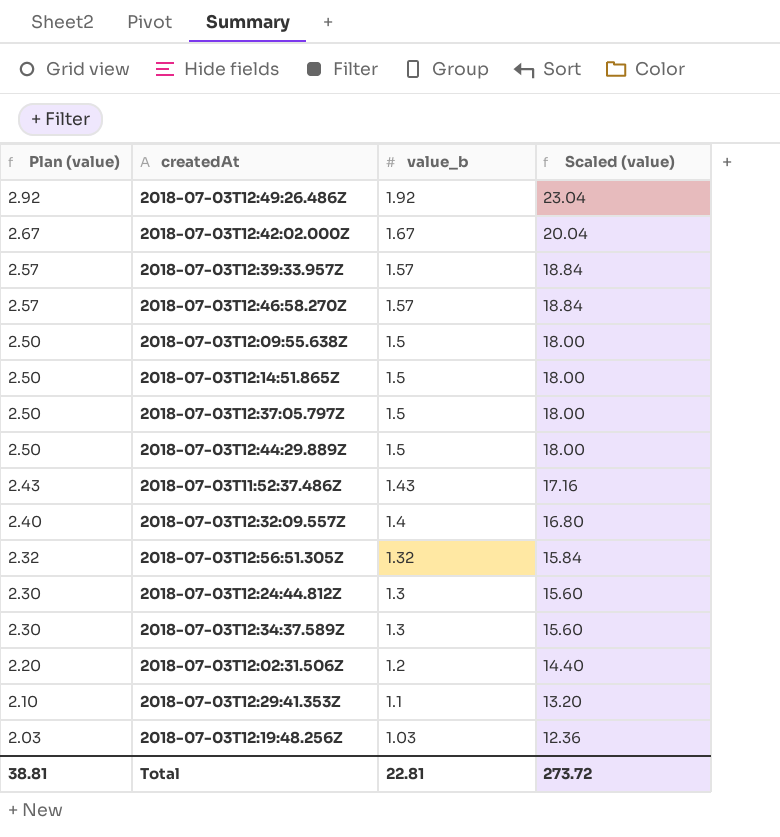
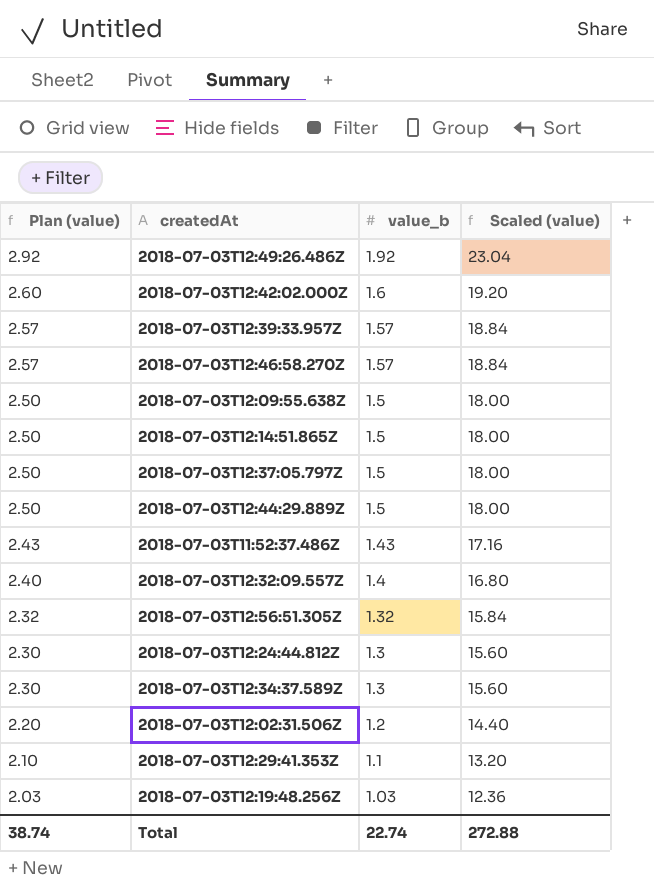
2018-07-03T12:42:02.000Z | Plan (value): 2.67 -> 2.60
2018-07-03T12:42:02.000Z | value_b: 1.67 -> 1.6
2018-07-03T12:42:02.000Z | Scaled (value): 20.04 -> 19.20
Total | Plan (value): 38.81 -> 38.74
Total | value_b: 22.81 -> 22.74
Total | Scaled (value): 273.72 -> 272.88

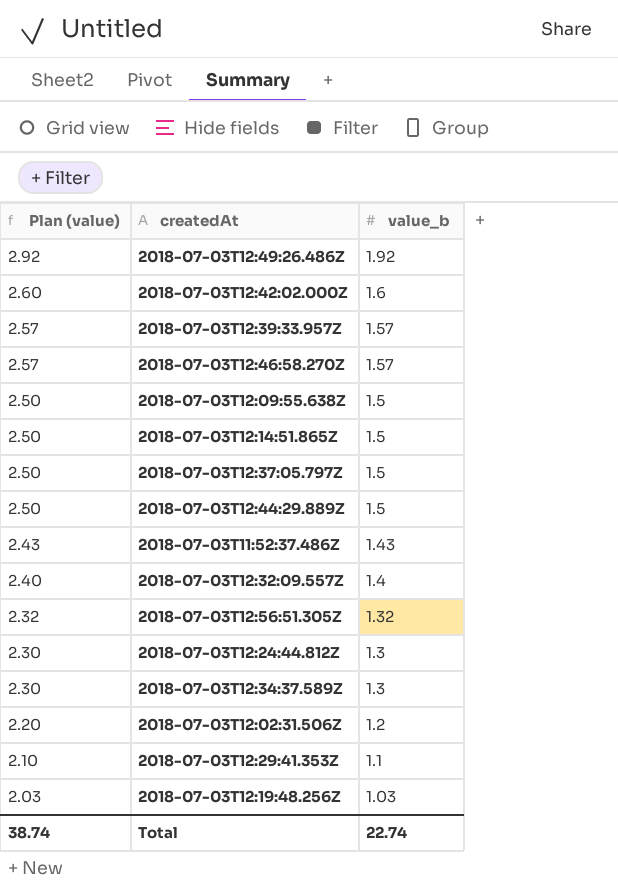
column Scaled (value) | formula: [value_b] * 12 -> none

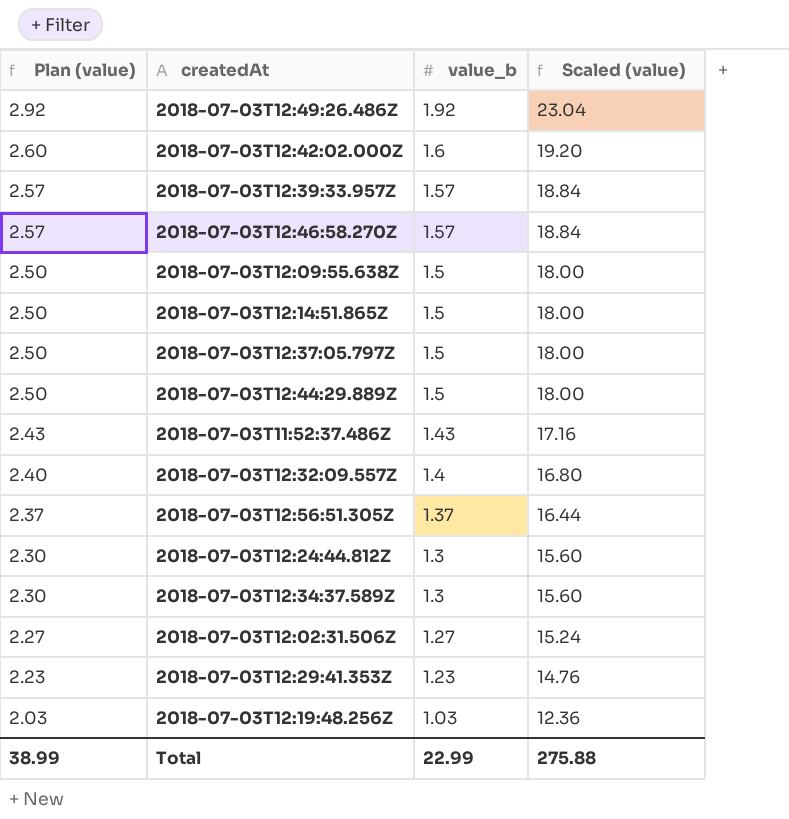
column Scaled (value) | formula: none -> [value_b] * 12
2018-07-03T12:56:51.305Z | Plan (value): 2.32 -> 2.37
2018-07-03T12:56:51.305Z | value_b: 1.32 -> 1.37
2018-07-03T12:02:31.506Z | Plan (value): 2.20 -> 2.27
2018-07-03T12:02:31.506Z | value_b: 1.2 -> 1.27
2018-07-03T12:29:41.353Z | Plan (value): 2.10 -> 2.23
2018-07-03T12:29:41.353Z | value_b: 1.1 -> 1.23
Total | Plan (value): 38.74 -> 38.99
Total | value_b: 22.74 -> 22.99

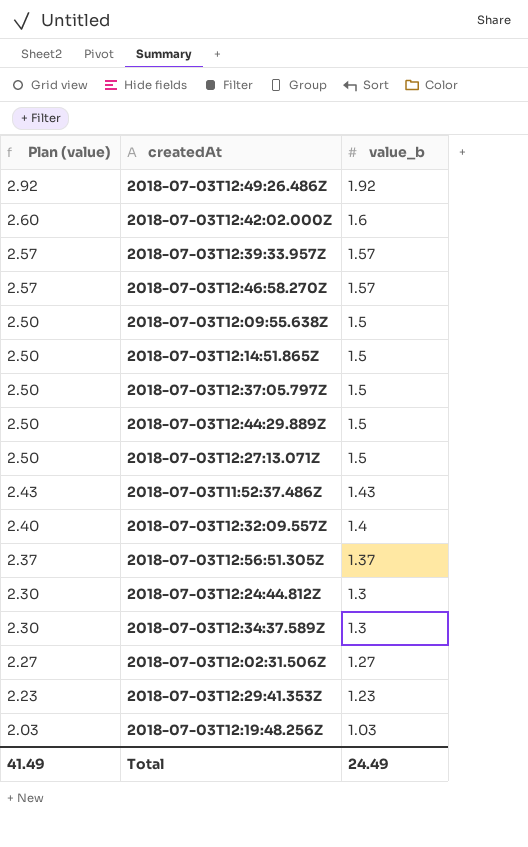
column Scaled (value) | formula: [value_b] * 12 -> none
row 2018-07-03T12:27:13.071Z: none -> 2.50 | 1.5
Total | Plan (value): 38.99 -> 41.49
Total | value_b: 22.99 -> 24.49

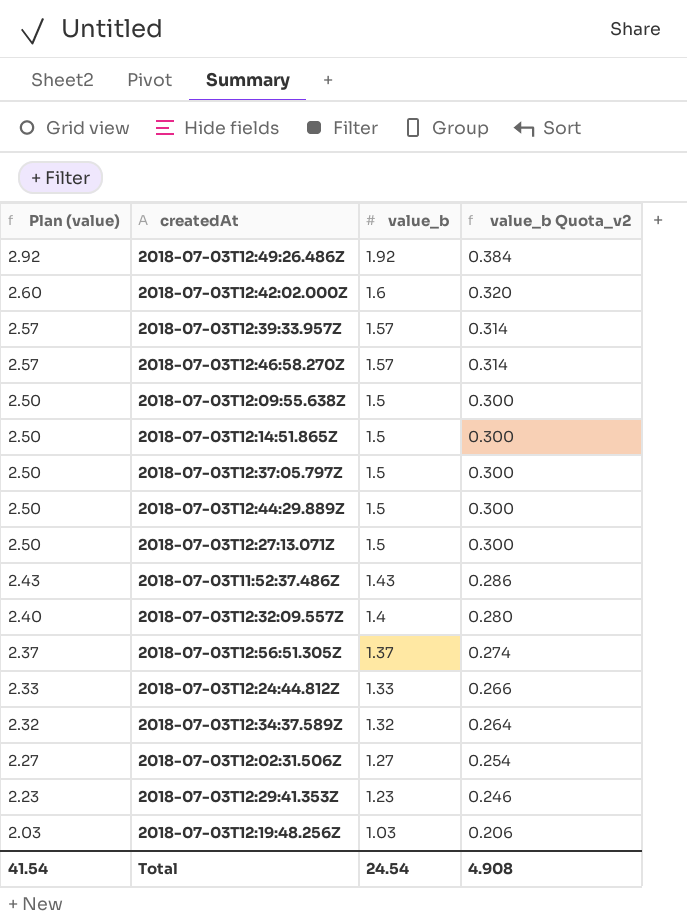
column value_b Quota_v2 | formula: none -> [value_b] * 0.2
2018-07-03T12:24:44.812Z | Plan (value): 2.30 -> 2.33
2018-07-03T12:24:44.812Z | value_b: 1.3 -> 1.33
2018-07-03T12:34:37.589Z | Plan (value): 2.30 -> 2.32
2018-07-03T12:34:37.589Z | value_b: 1.3 -> 1.32
Total | Plan (value): 41.49 -> 41.54
Total | value_b: 24.49 -> 24.54

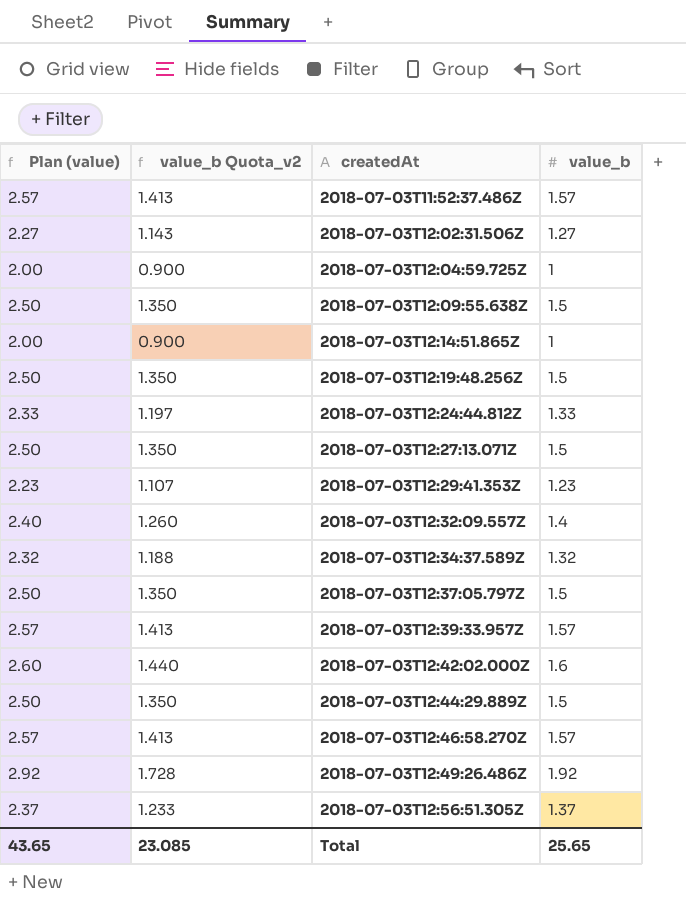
row order: Plan (value) descending -> createdAt ascending
column value_b Quota_v2 | formula: [value_b] * 0.2 -> [value_b] * 0.9
column value_b Quota_v2 | position: 4 -> 2
2018-07-03T11:52:37.486Z | Plan (value): 2.43 -> 2.57
2018-07-03T11:52:37.486Z | value_b: 1.43 -> 1.57
row 2018-07-03T12:04:59.725Z: none -> 2.00 | 0.900 | 1
2018-07-03T12:14:51.865Z | Plan (value): 2.50 -> 2.00
2018-07-03T12:14:51.865Z | value_b: 1.5 -> 1
2018-07-03T12:19:48.256Z | Plan (value): 2.03 -> 2.50
2018-07-03T12:19:48.256Z | value_b: 1.03 -> 1.5
Total | Plan (value): 41.54 -> 43.65
Total | value_b Quota_v2: 4.908 -> 23.085
Total | value_b: 24.54 -> 25.65

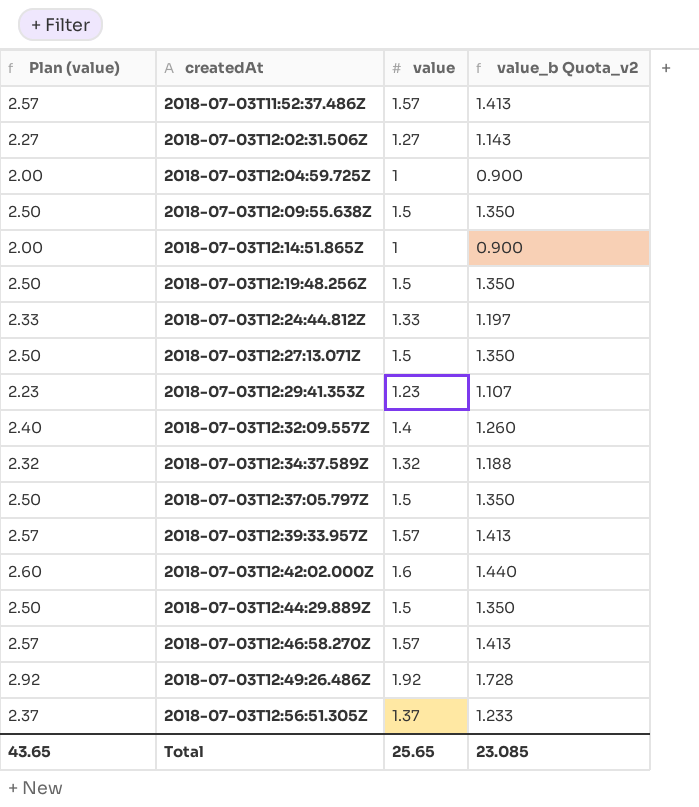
column name: value_b -> value
column value_b Quota_v2 | position: 2 -> 4

